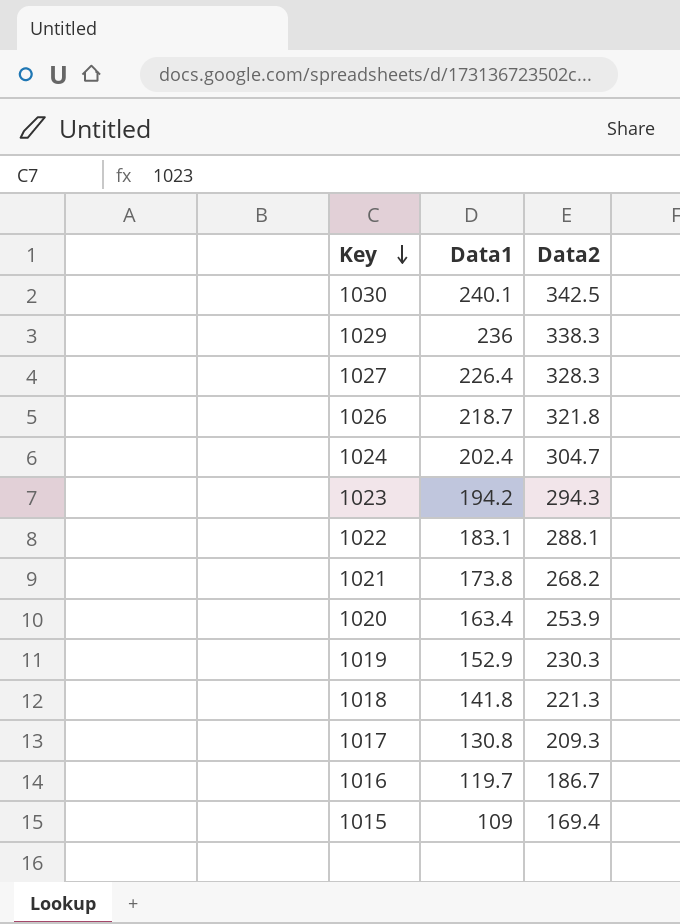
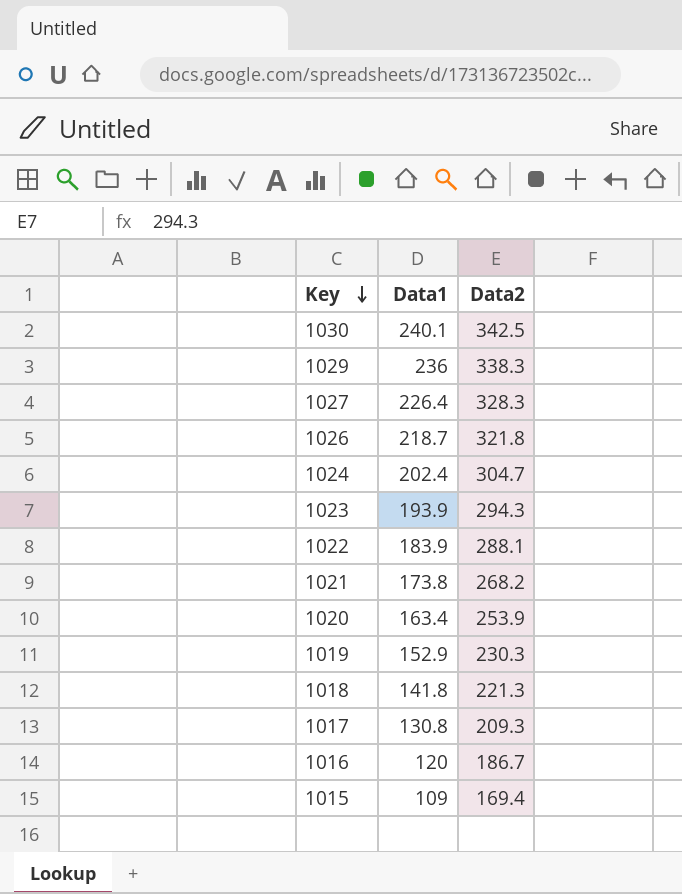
1023 | Data1: 194.2 -> 193.9
1022 | Data1: 183.1 -> 183.9
1016 | Data1: 119.7 -> 120

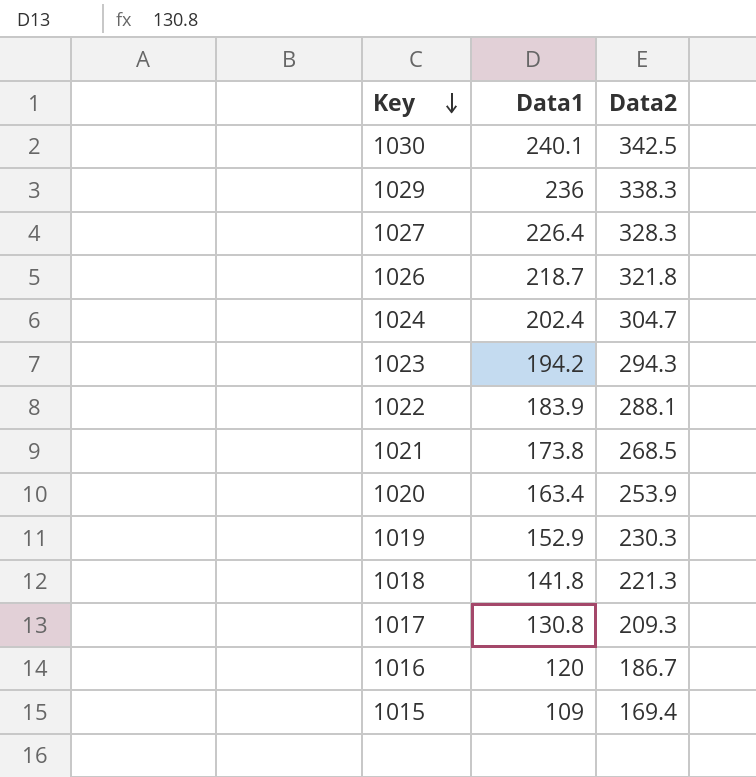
1023 | Data1: 193.9 -> 194.2
1021 | Data2: 268.2 -> 268.5

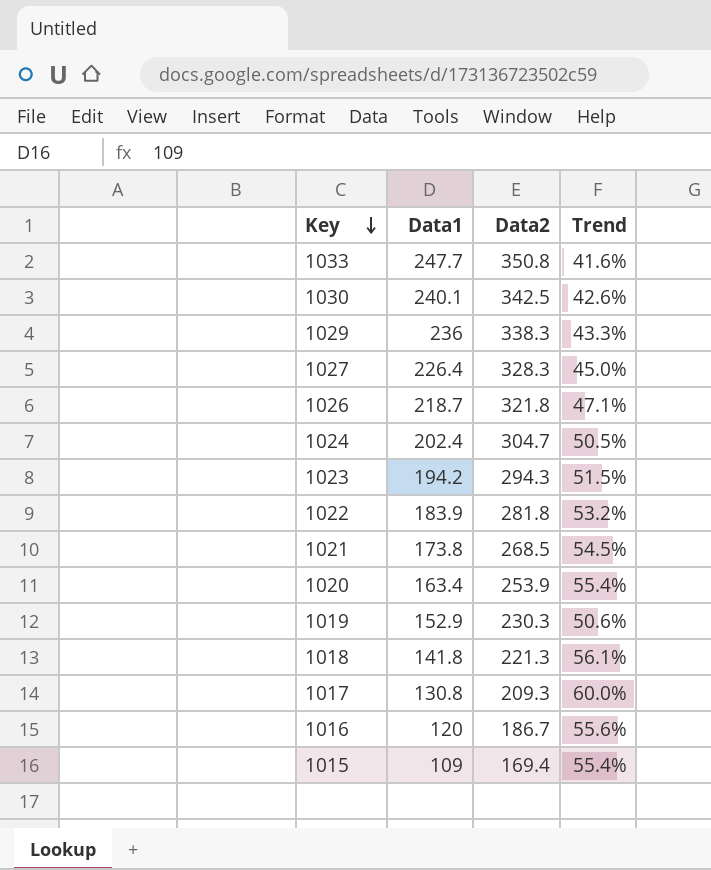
column Trend | formula: none -> ([Data2] - [Data1]) / [Data1]
row 1033: none -> 247.7 | 350.8 | 41.6%
1022 | Data2: 288.1 -> 281.8

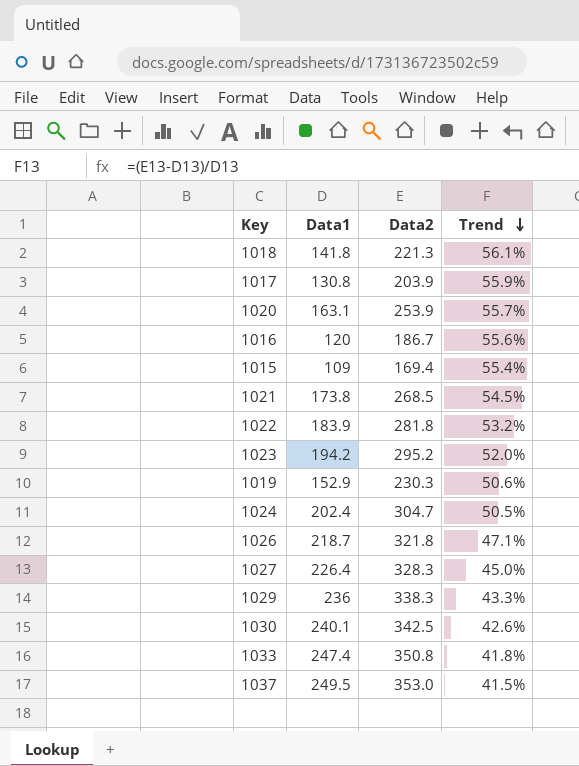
row order: Key descending -> Trend descending
1017 | Data2: 209.3 -> 203.9
1017 | Trend: 60.0% -> 55.9%
1020 | Data1: 163.4 -> 163.1
1020 | Trend: 55.4% -> 55.7%
1023 | Data2: 294.3 -> 295.2
1023 | Trend: 51.5% -> 52.0%
1033 | Data1: 247.7 -> 247.4
1033 | Trend: 41.6% -> 41.8%
row 1037: none -> 249.5 | 353.0 | 41.5%

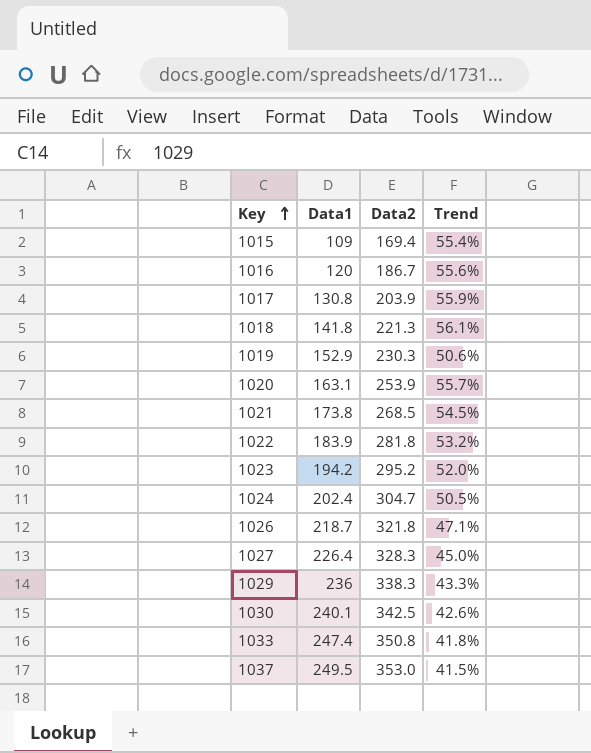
row order: Trend descending -> Key ascending

